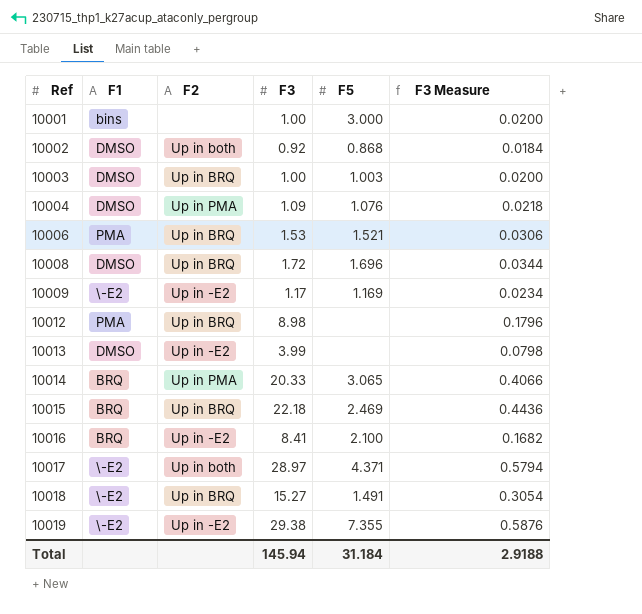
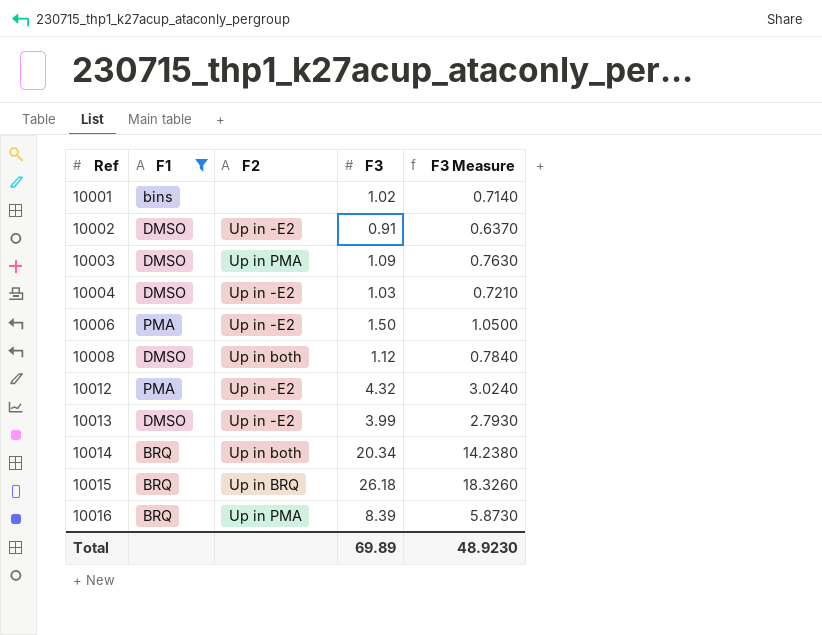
filter: none -> F1 != \-E2
column F5 | position: 5 -> none
column F3 Measure | formula: [F3] * 0.02 -> [F3] * 0.7
10001 | F3: 1.00 -> 1.02
10002 | F2: Up in both -> Up in -E2
10002 | F3: 0.92 -> 0.91
10003 | F2: Up in BRQ -> Up in PMA
10003 | F3: 1.00 -> 1.09
10004 | F2: Up in PMA -> Up in -E2
10004 | F3: 1.09 -> 1.03
10006 | F2: Up in BRQ -> Up in -E2
10006 | F3: 1.53 -> 1.50
10008 | F2: Up in BRQ -> Up in both
10008 | F3: 1.72 -> 1.12
10012 | F2: Up in BRQ -> Up in -E2
10012 | F3: 8.98 -> 4.32
10014 | F2: Up in PMA -> Up in both
10014 | F3: 20.33 -> 20.34
10015 | F3: 22.18 -> 26.18
10016 | F2: Up in -E2 -> Up in PMA
10016 | F3: 8.41 -> 8.39
Total | F3: 145.94 -> 69.89
Total | F3 Measure: 2.9188 -> 48.9230

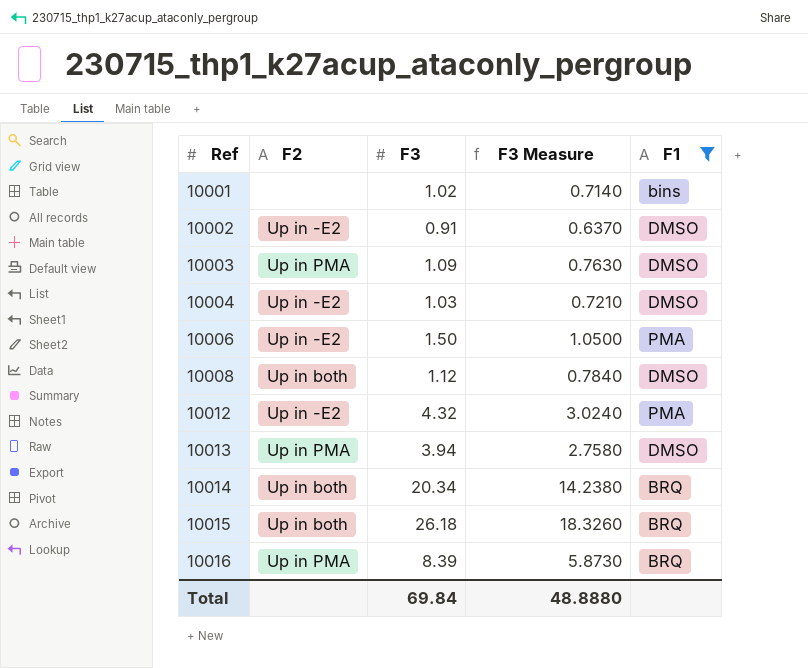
column F1 | position: 2 -> 5
10013 | F2: Up in -E2 -> Up in PMA
10013 | F3: 3.99 -> 3.94
10013 | F3 Measure: 2.7930 -> 2.7580
10015 | F2: Up in BRQ -> Up in both
Total | F3: 69.89 -> 69.84
Total | F3 Measure: 48.9230 -> 48.8880

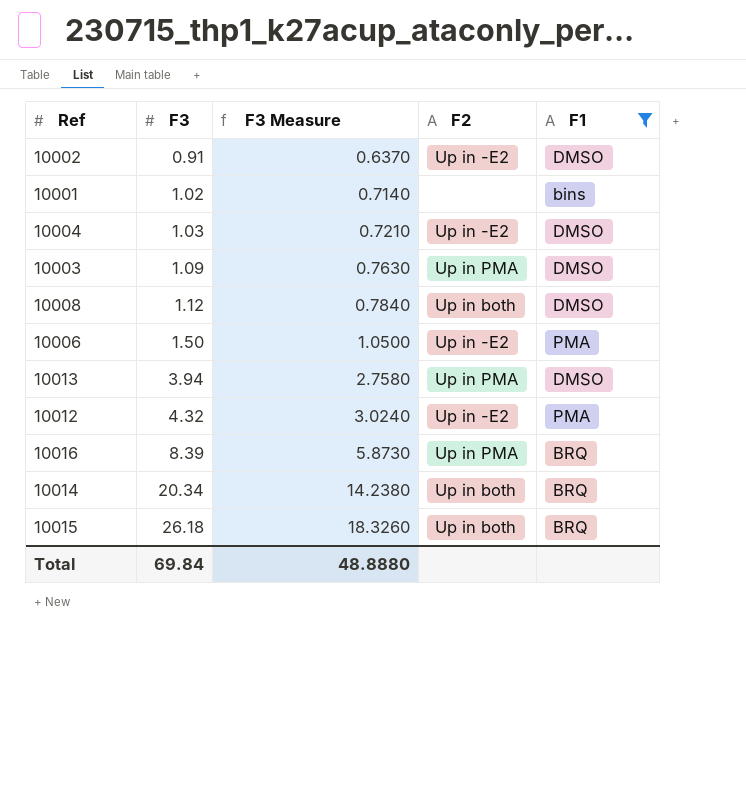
row order: Ref ascending -> F3 ascending
column F2 | position: 2 -> 4

